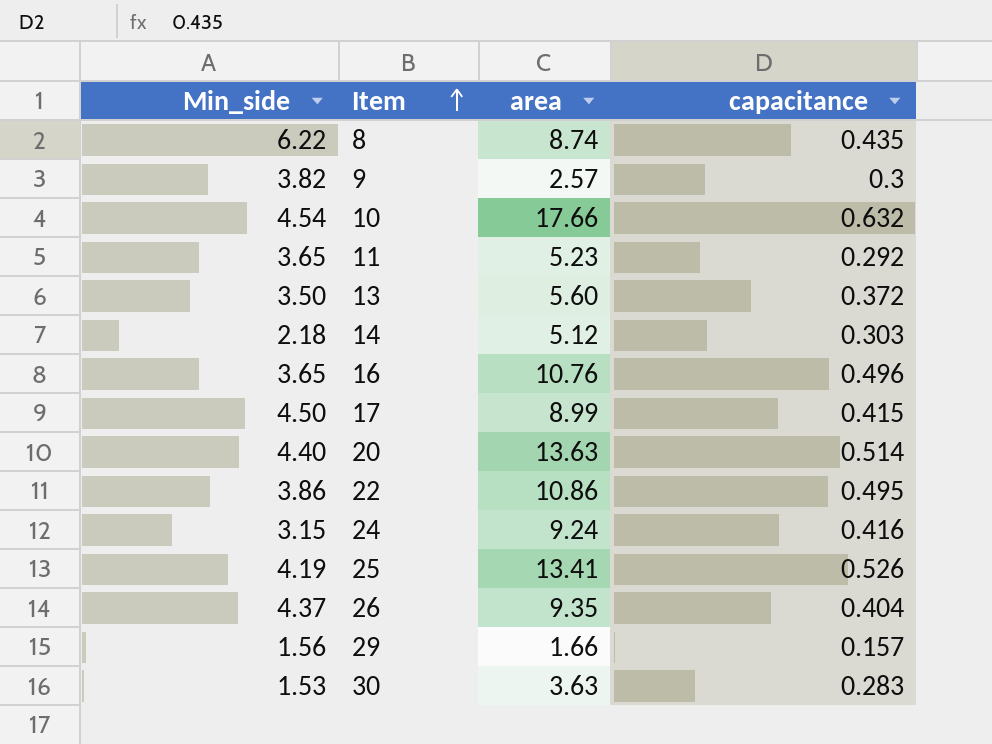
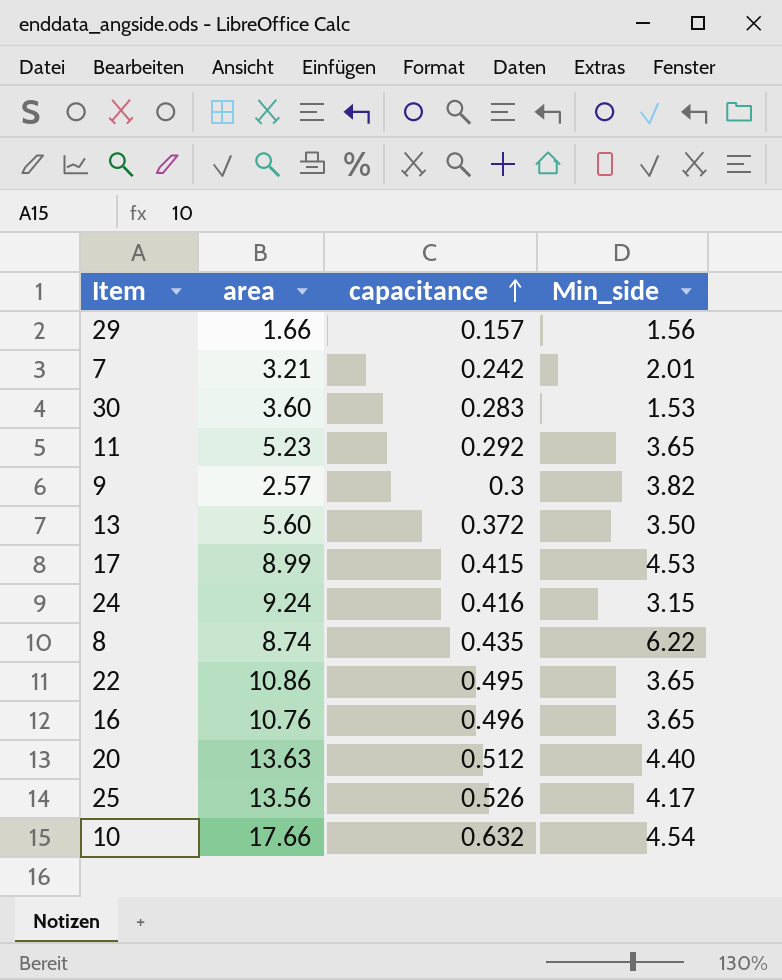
row order: Item ascending -> capacitance ascending
column Min_side | position: 1 -> 4
row 14: 2.18 | 5.12 | 0.303 -> none
row 26: 4.37 | 9.35 | 0.404 -> none
row 7: none -> 3.21 | 0.242 | 2.01
30 | area: 3.63 -> 3.60
17 | Min_side: 4.50 -> 4.53
22 | Min_side: 3.86 -> 3.65
20 | capacitance: 0.514 -> 0.512
25 | area: 13.41 -> 13.56
25 | Min_side: 4.19 -> 4.17

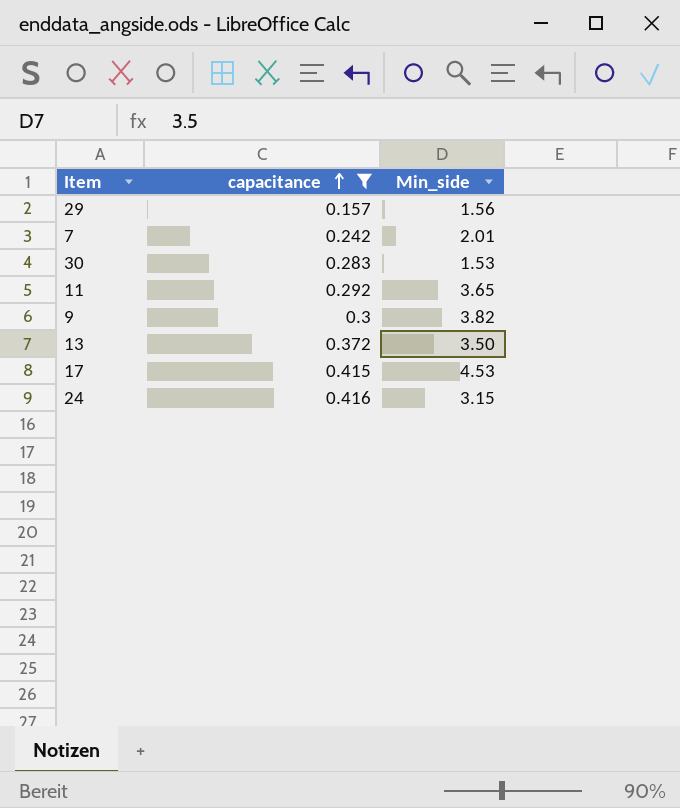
filter: none -> capacitance <= 0.416
column area | position: 2 -> none

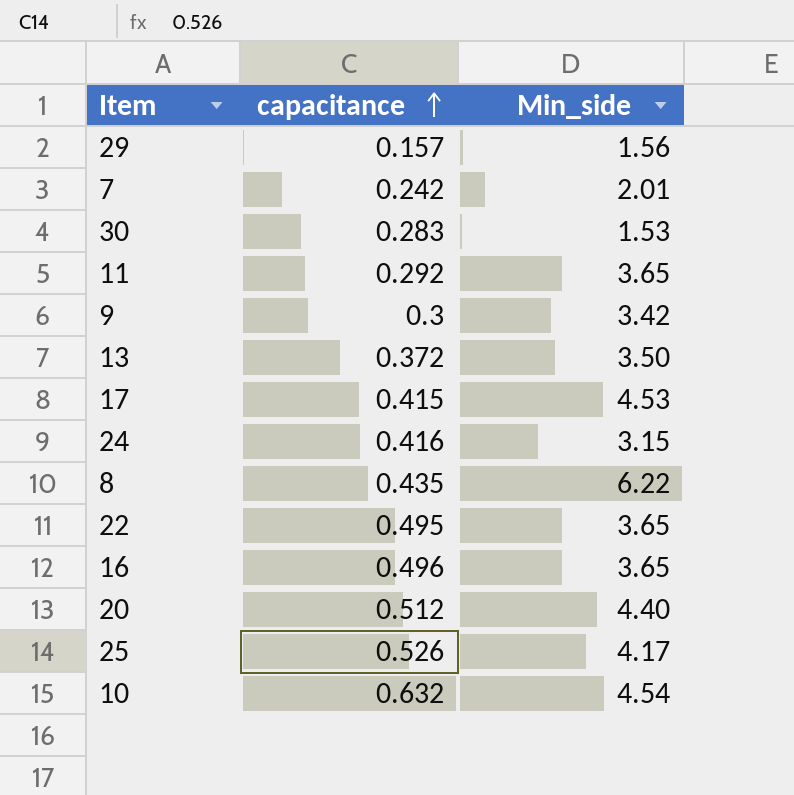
filter: capacitance <= 0.416 -> none
9 | Min_side: 3.82 -> 3.42

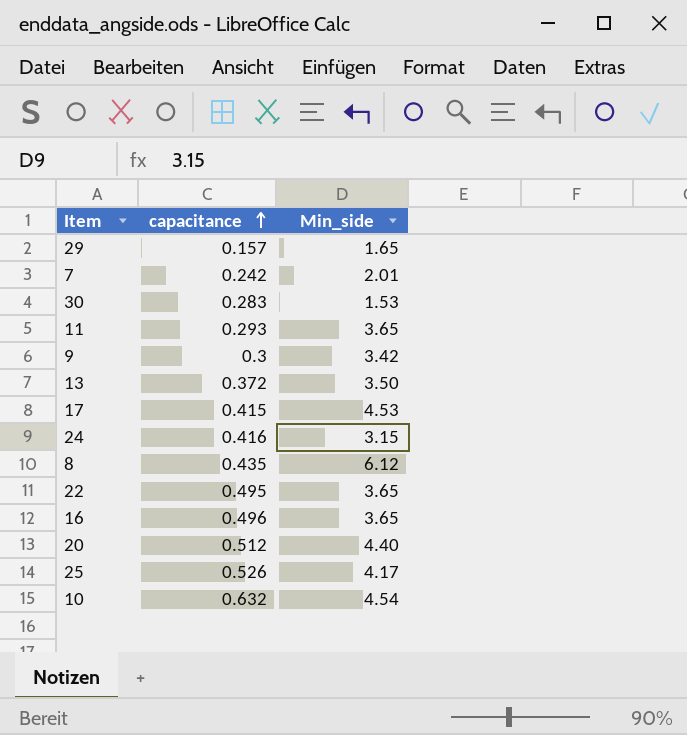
29 | Min_side: 1.56 -> 1.65
11 | capacitance: 0.292 -> 0.293
8 | Min_side: 6.22 -> 6.12

